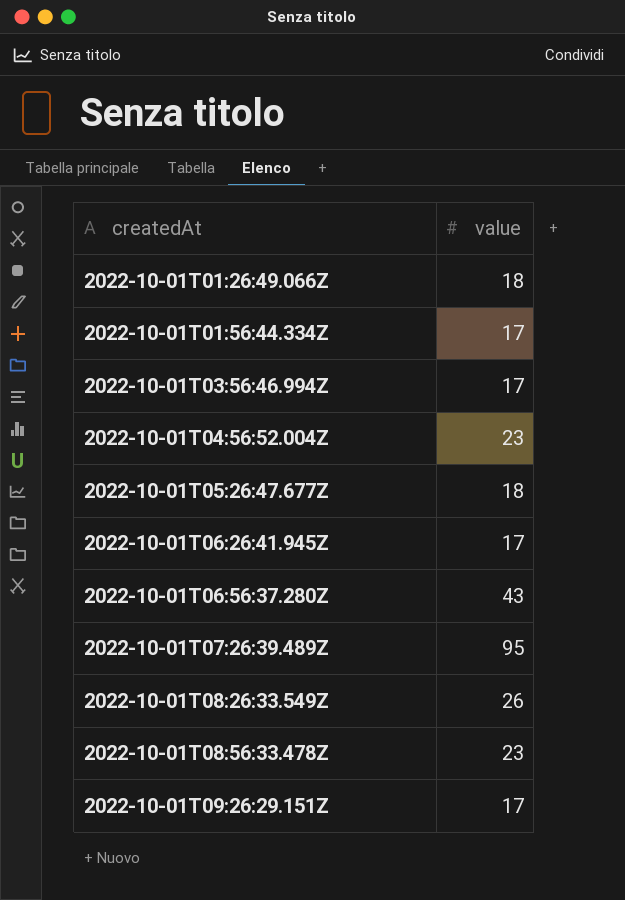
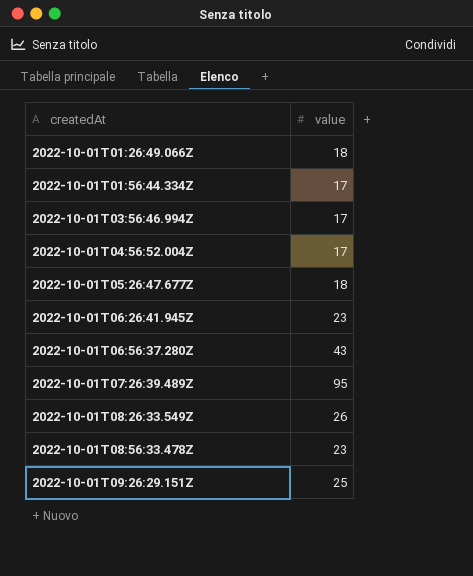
2022-10-01T04:56:52.004Z | value: 23 -> 17
2022-10-01T06:26:41.945Z | value: 17 -> 23
2022-10-01T09:26:29.151Z | value: 17 -> 25

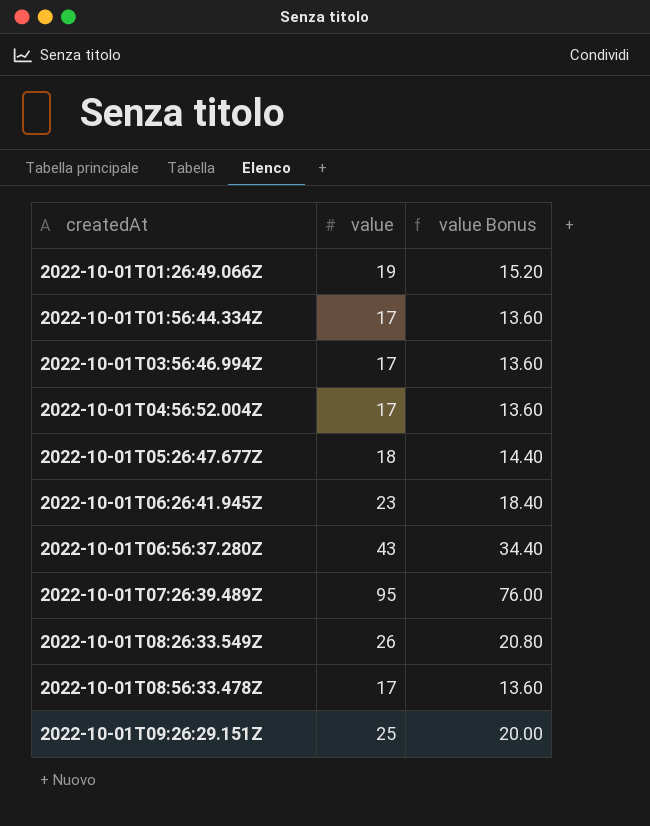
column value Bonus | formula: none -> [value] * 0.8
2022-10-01T01:26:49.066Z | value: 18 -> 19
2022-10-01T08:56:33.478Z | value: 23 -> 17

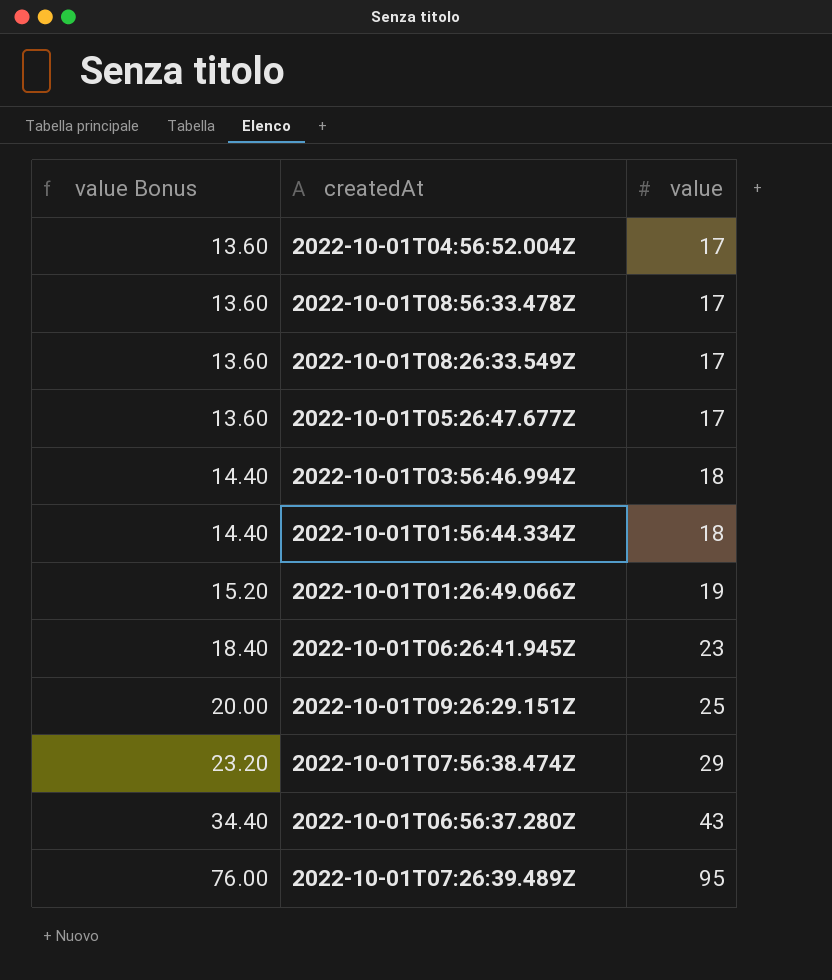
row order: createdAt ascending -> value Bonus ascending
column value Bonus | position: 3 -> 1
2022-10-01T08:26:33.549Z | value Bonus: 20.80 -> 13.60
2022-10-01T08:26:33.549Z | value: 26 -> 17
2022-10-01T05:26:47.677Z | value Bonus: 14.40 -> 13.60
2022-10-01T05:26:47.677Z | value: 18 -> 17
2022-10-01T03:56:46.994Z | value Bonus: 13.60 -> 14.40
2022-10-01T03:56:46.994Z | value: 17 -> 18
2022-10-01T01:56:44.334Z | value Bonus: 13.60 -> 14.40
2022-10-01T01:56:44.334Z | value: 17 -> 18
row 2022-10-01T07:56:38.474Z: none -> 23.20 | 29

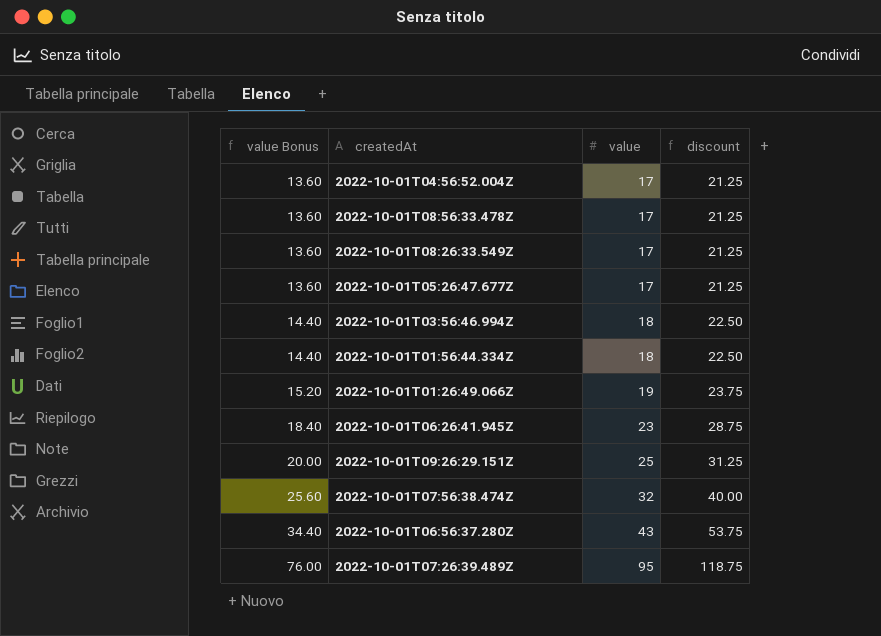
column discount | formula: none -> [value] * 1.25
2022-10-01T07:56:38.474Z | value Bonus: 23.20 -> 25.60
2022-10-01T07:56:38.474Z | value: 29 -> 32

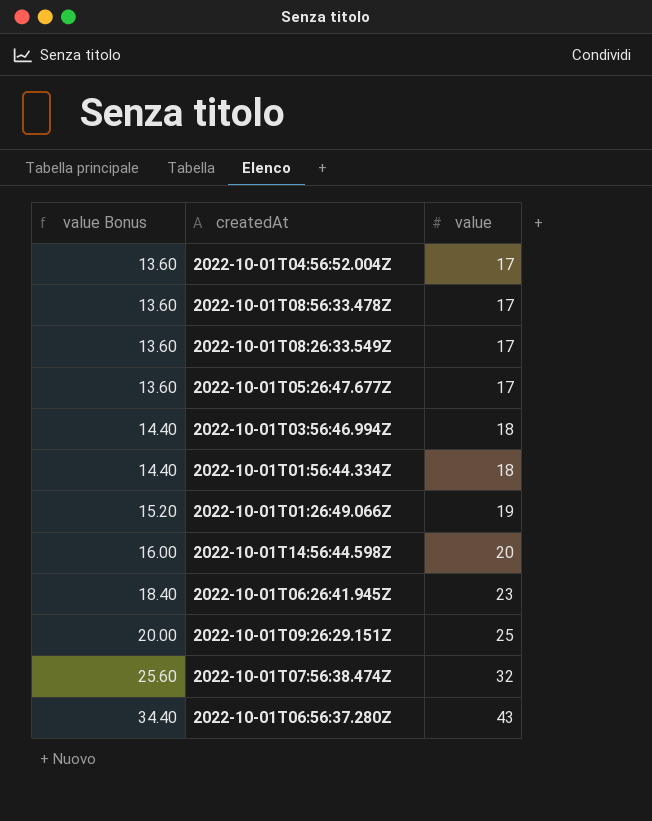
column discount | formula: [value] * 1.25 -> none
row 2022-10-01T07:26:39.489Z: 76.00 | 95 | 118.75 -> none
row 2022-10-01T14:56:44.598Z: none -> 16.00 | 20

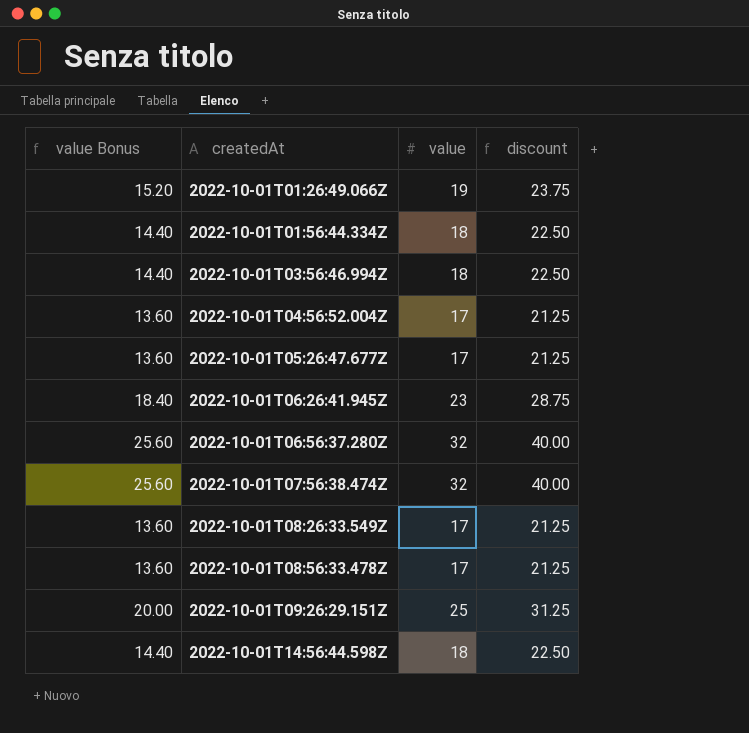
row order: value Bonus ascending -> createdAt ascending
column discount | formula: none -> [value] * 1.25
2022-10-01T06:56:37.280Z | value Bonus: 34.40 -> 25.60
2022-10-01T06:56:37.280Z | value: 43 -> 32
2022-10-01T14:56:44.598Z | value Bonus: 16.00 -> 14.40
2022-10-01T14:56:44.598Z | value: 20 -> 18

